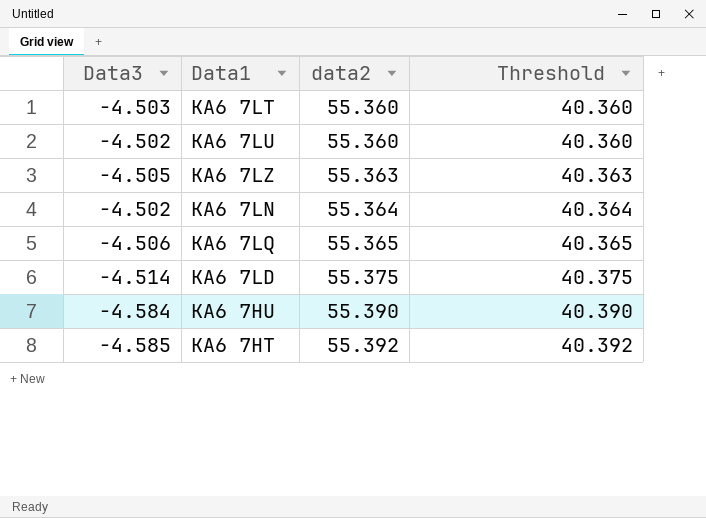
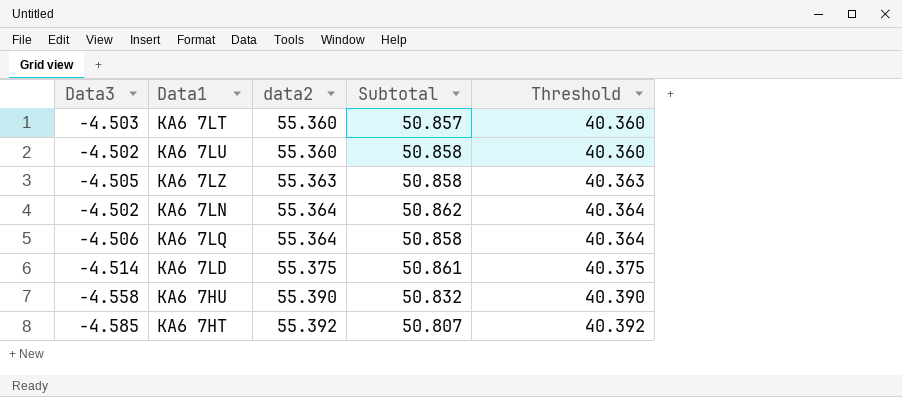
column Subtotal | formula: none -> [Data3] + [data2]
KA6 7LQ | data2: 55.365 -> 55.364
KA6 7LQ | Threshold: 40.365 -> 40.364
KA6 7HU | Data3: -4.584 -> -4.558

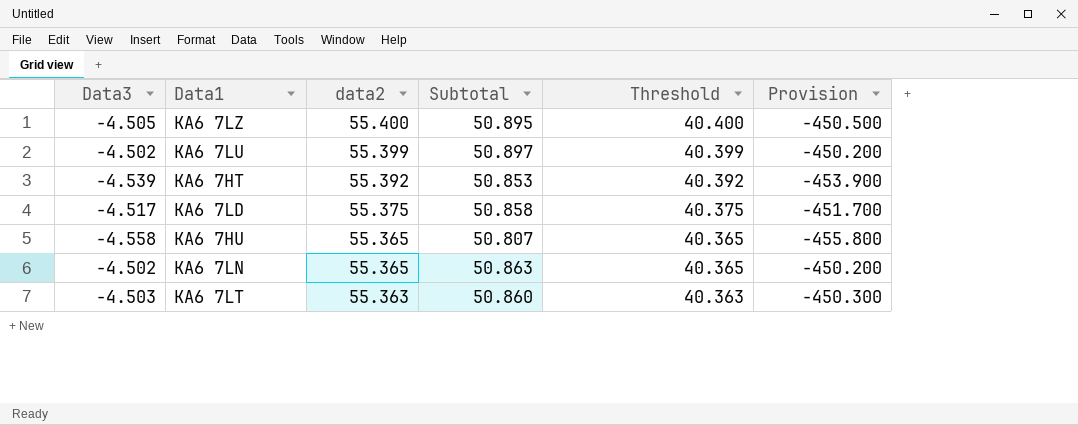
row order: data2 ascending -> data2 descending
column Provision | formula: none -> [Data3] * 100
row KA6 7LQ: -4.506 | 55.364 | 50.858 | 40.364 -> none
KA6 7LZ | data2: 55.363 -> 55.400
KA6 7LZ | Subtotal: 50.858 -> 50.895
KA6 7LZ | Threshold: 40.363 -> 40.400
KA6 7LU | data2: 55.360 -> 55.399
KA6 7LU | Subtotal: 50.858 -> 50.897
KA6 7LU | Threshold: 40.360 -> 40.399
KA6 7HT | Data3: -4.585 -> -4.539
KA6 7HT | Subtotal: 50.807 -> 50.853
KA6 7LD | Data3: -4.514 -> -4.517
KA6 7LD | Subtotal: 50.861 -> 50.858
KA6 7HU | data2: 55.390 -> 55.365
KA6 7HU | Subtotal: 50.832 -> 50.807
KA6 7HU | Threshold: 40.390 -> 40.365
KA6 7LN | data2: 55.364 -> 55.365
KA6 7LN | Subtotal: 50.862 -> 50.863
KA6 7LN | Threshold: 40.364 -> 40.365
KA6 7LT | data2: 55.360 -> 55.363
KA6 7LT | Subtotal: 50.857 -> 50.860
KA6 7LT | Threshold: 40.360 -> 40.363

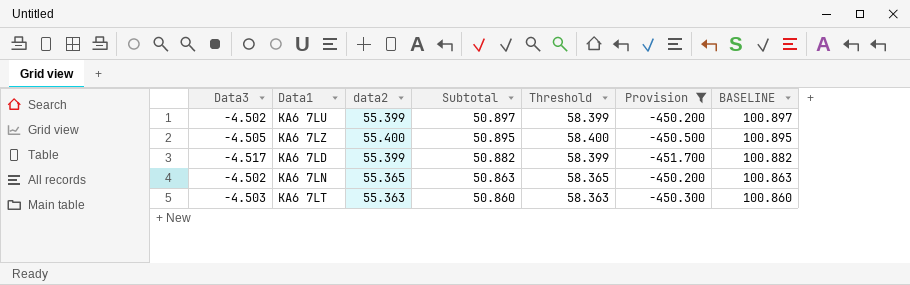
filter: none -> Provision >= -451.700
row order: data2 descending -> Subtotal descending
column Threshold | formula: [data2] - 15 -> [data2] + 3
column BASELINE | formula: none -> [Subtotal] + 50
KA6 7LD | data2: 55.375 -> 55.399
KA6 7LD | Subtotal: 50.858 -> 50.882

